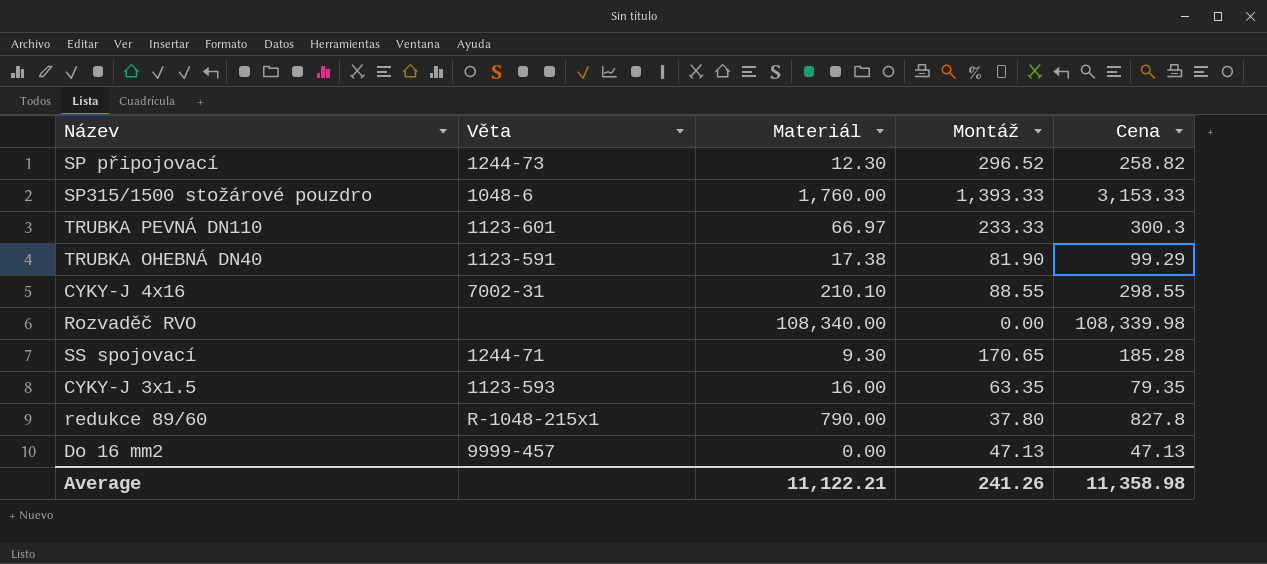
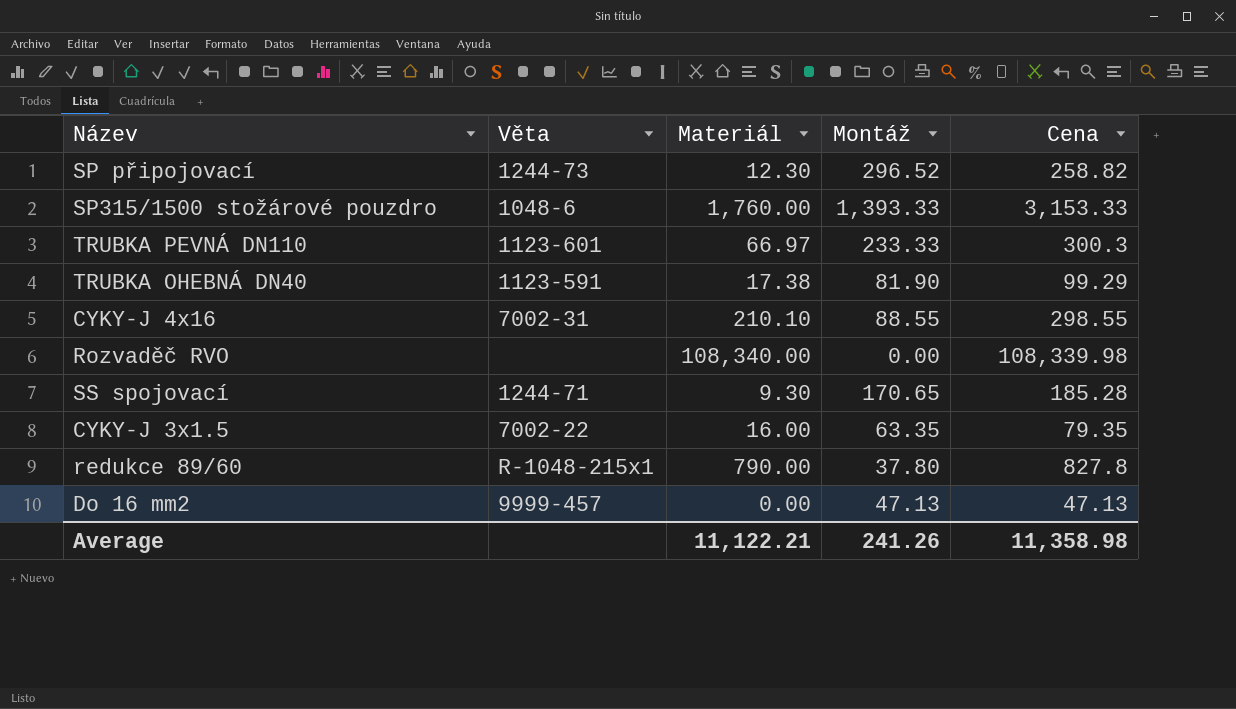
CYKY-J 3x1.5 | Věta: 1123-593 -> 7002-22

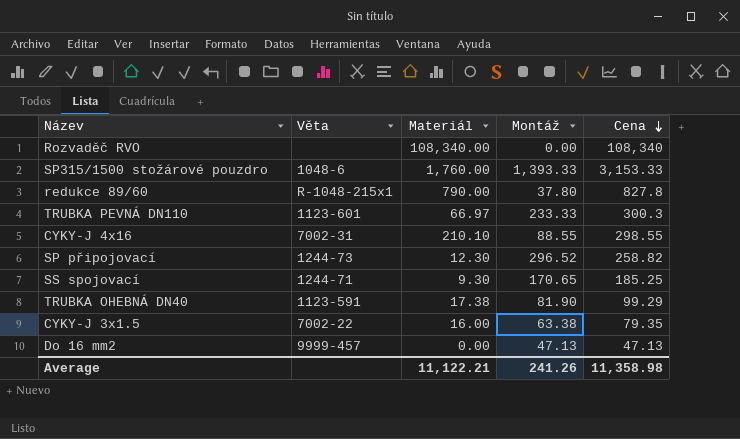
row order: none -> Cena descending
Rozvaděč RVO | Cena: 108,339.98 -> 108,340
SS spojovací | Cena: 185.28 -> 185.25
CYKY-J 3x1.5 | Montáž: 63.35 -> 63.38

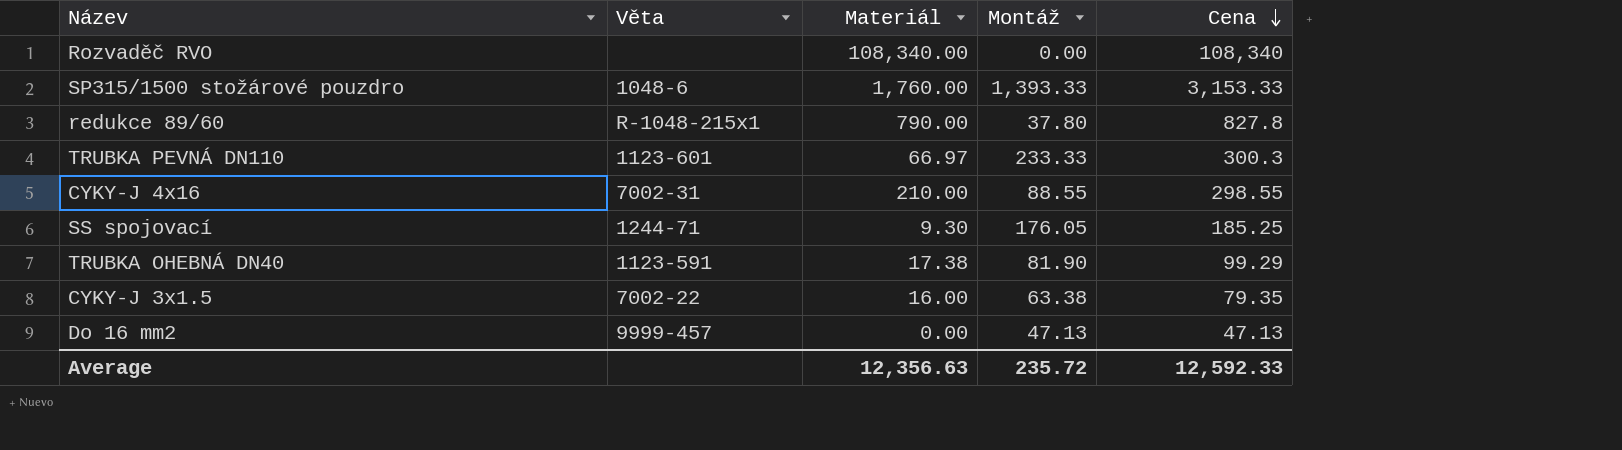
row SP připojovací: 1244-73 | 12.30 | 296.52 | 258.82 -> none
CYKY-J 4x16 | Materiál: 210.10 -> 210.00
SS spojovací | Montáž: 170.65 -> 176.05
Average | Materiál: 11,122.21 -> 12,356.63
Average | Montáž: 241.26 -> 235.72
Average | Cena: 11,358.98 -> 12,592.33

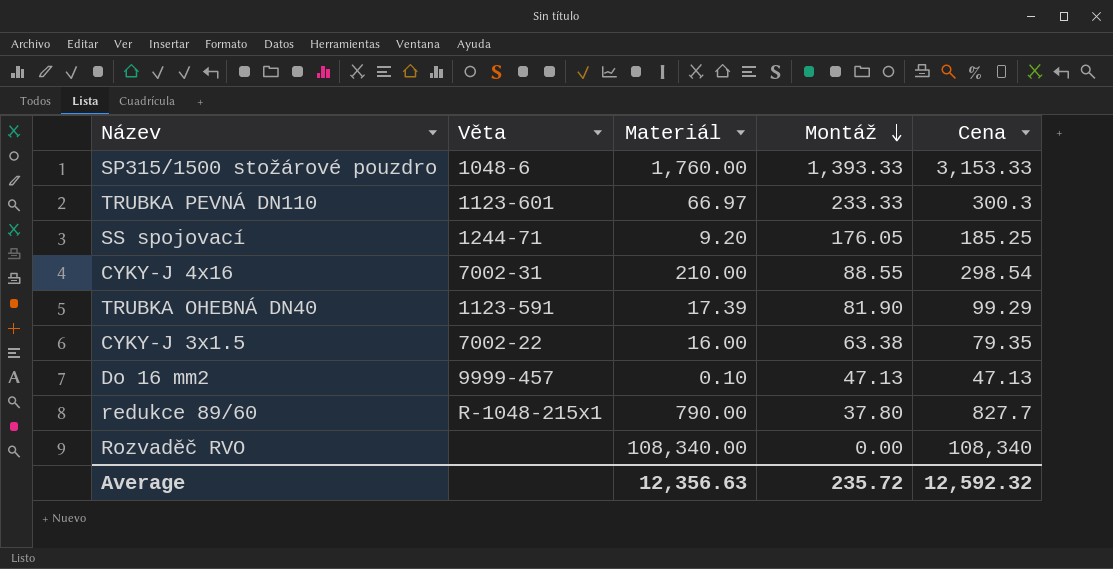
row order: Cena descending -> Montáž descending
SS spojovací | Materiál: 9.30 -> 9.20
CYKY-J 4x16 | Cena: 298.55 -> 298.54
TRUBKA OHEBNÁ DN40 | Materiál: 17.38 -> 17.39
Do 16 mm2 | Materiál: 0.00 -> 0.10
redukce 89/60 | Cena: 827.8 -> 827.7
Average | Cena: 12,592.33 -> 12,592.32

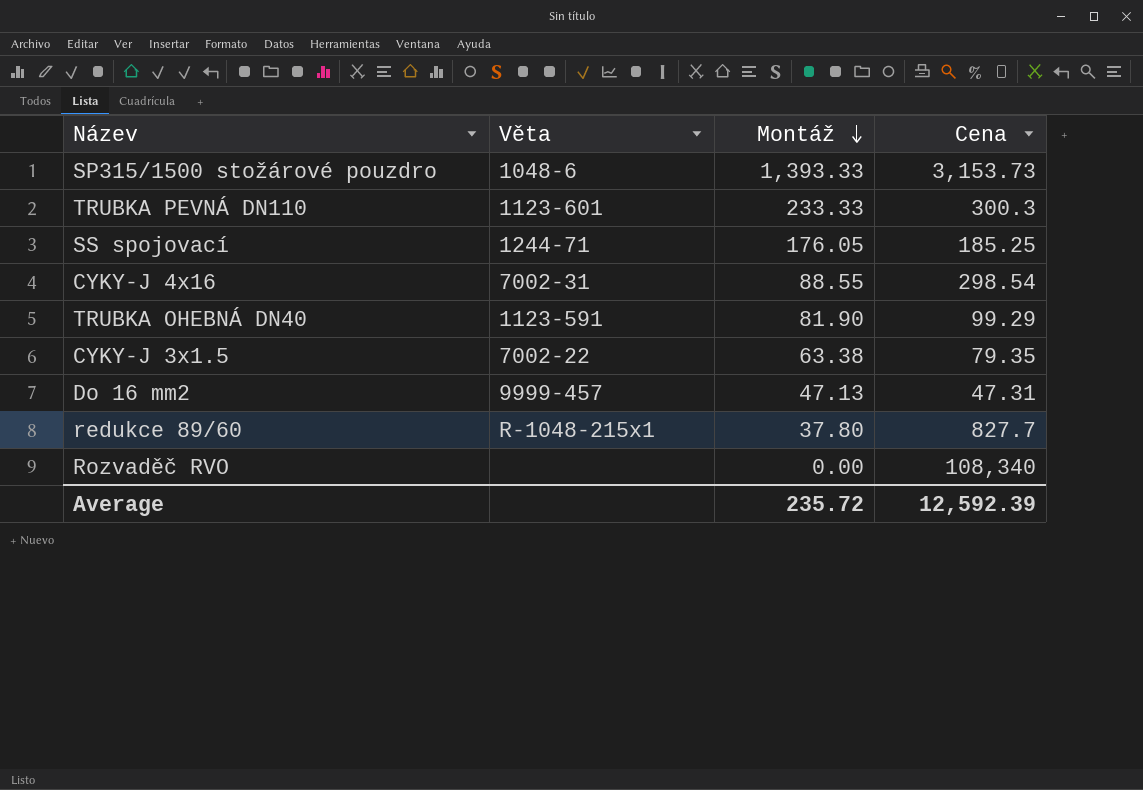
column Materiál | position: 3 -> none
SP315/1500 stožárové pouzdro | Cena: 3,153.33 -> 3,153.73
Do 16 mm2 | Cena: 47.13 -> 47.31
Average | Cena: 12,592.32 -> 12,592.39

